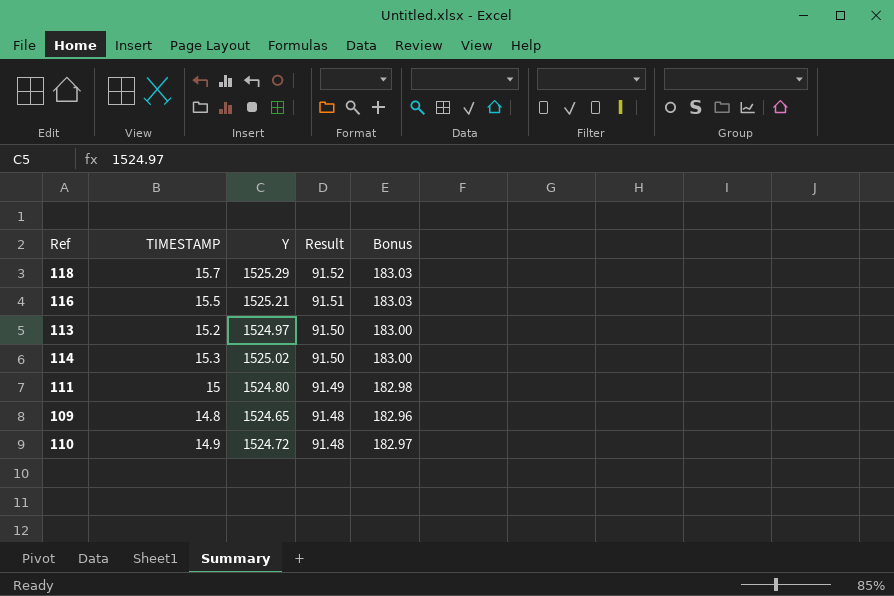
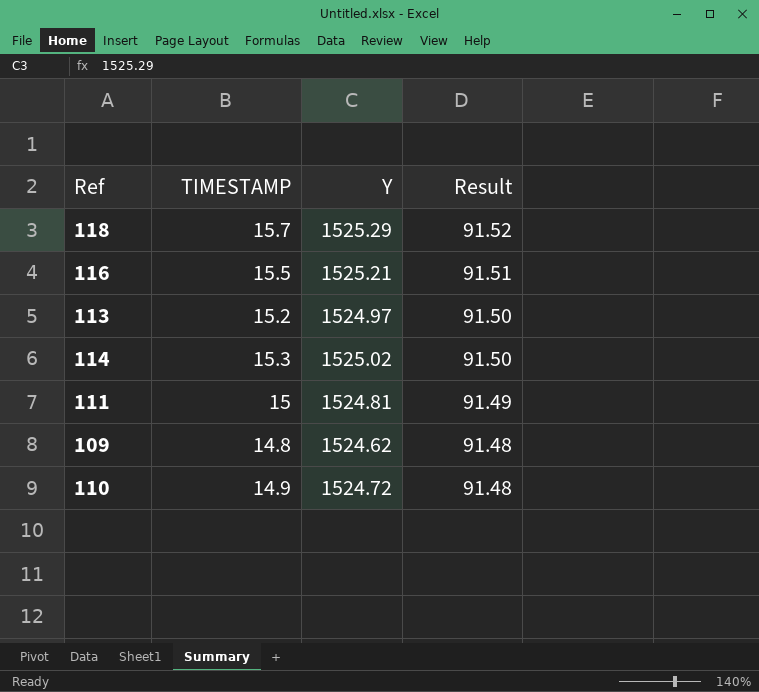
column Bonus | formula: [Y] * 0.12 -> none
111 | Y: 1524.80 -> 1524.81
109 | Y: 1524.65 -> 1524.62

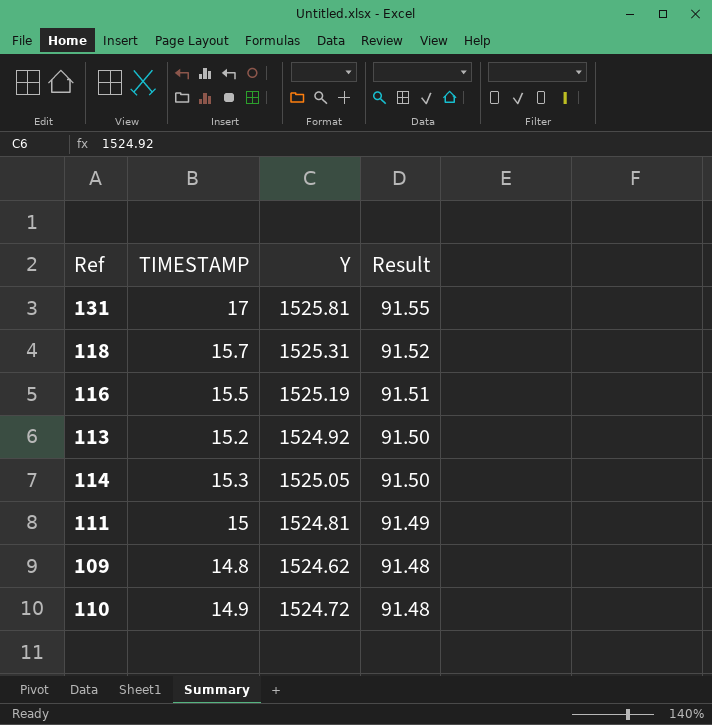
row 131: none -> 17 | 1525.81 | 91.55
118 | Y: 1525.29 -> 1525.31
116 | Y: 1525.21 -> 1525.19
113 | Y: 1524.97 -> 1524.92
114 | Y: 1525.02 -> 1525.05

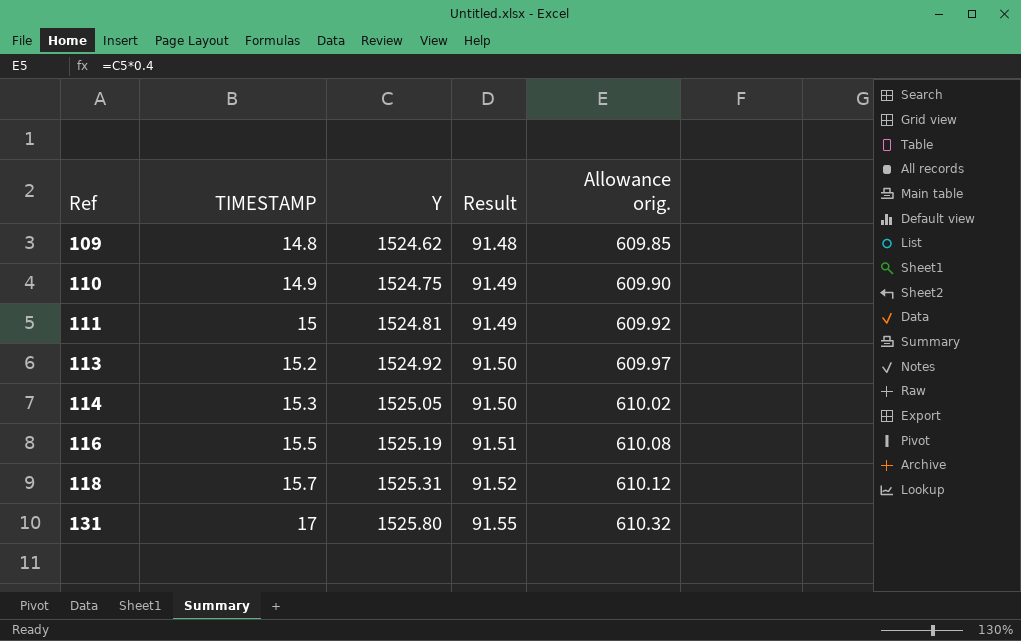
row order: Result descending -> Ref ascending
column Allowance orig. | formula: none -> [Y] * 0.4
110 | Y: 1524.72 -> 1524.75
110 | Result: 91.48 -> 91.49
131 | Y: 1525.81 -> 1525.80

